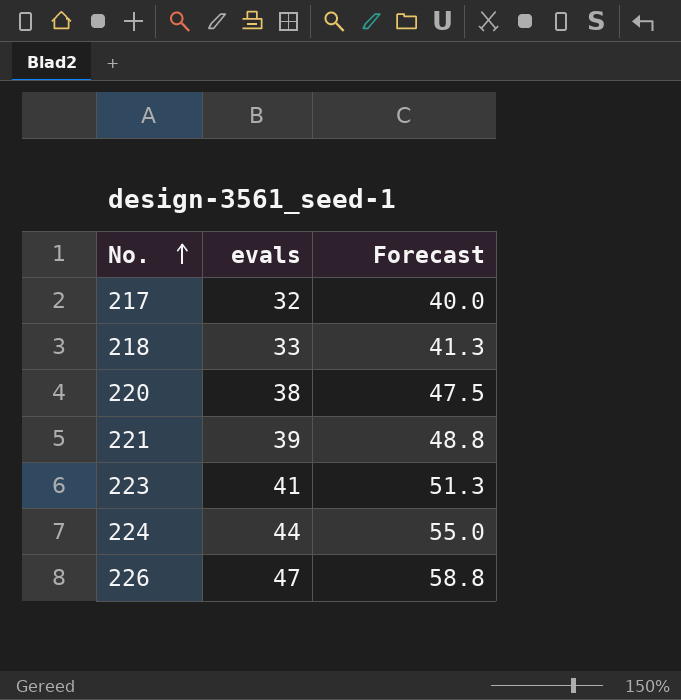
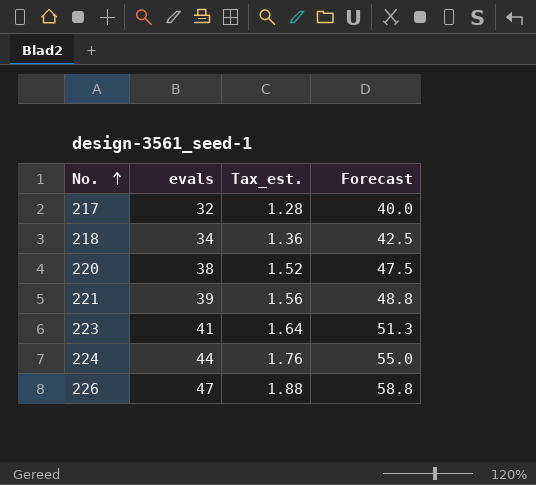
column Tax_est. | formula: none -> [evals] * 0.04
218 | evals: 33 -> 34
218 | Forecast: 41.3 -> 42.5

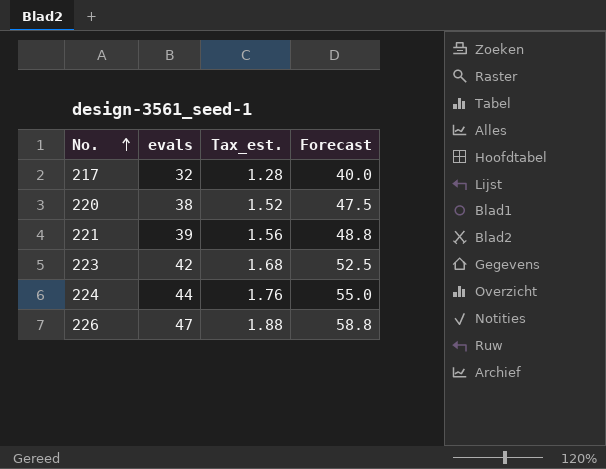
row 218: 34 | 1.36 | 42.5 -> none
223 | evals: 41 -> 42
223 | Tax_est.: 1.64 -> 1.68
223 | Forecast: 51.3 -> 52.5

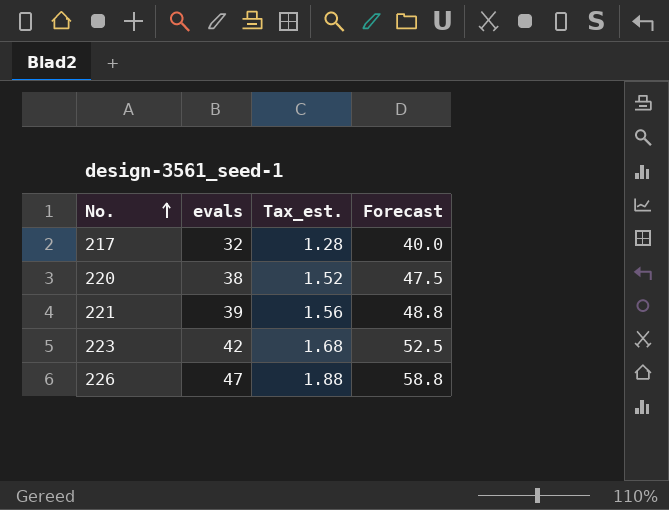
row 224: 44 | 1.76 | 55.0 -> none

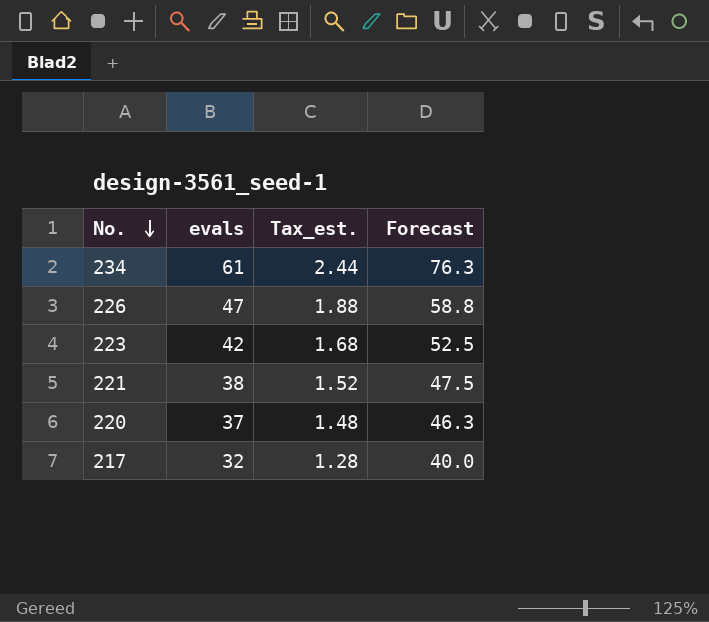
row order: No. ascending -> No. descending
row 234: none -> 61 | 2.44 | 76.3
221 | evals: 39 -> 38
221 | Tax_est.: 1.56 -> 1.52
221 | Forecast: 48.8 -> 47.5
220 | evals: 38 -> 37
220 | Tax_est.: 1.52 -> 1.48
220 | Forecast: 47.5 -> 46.3

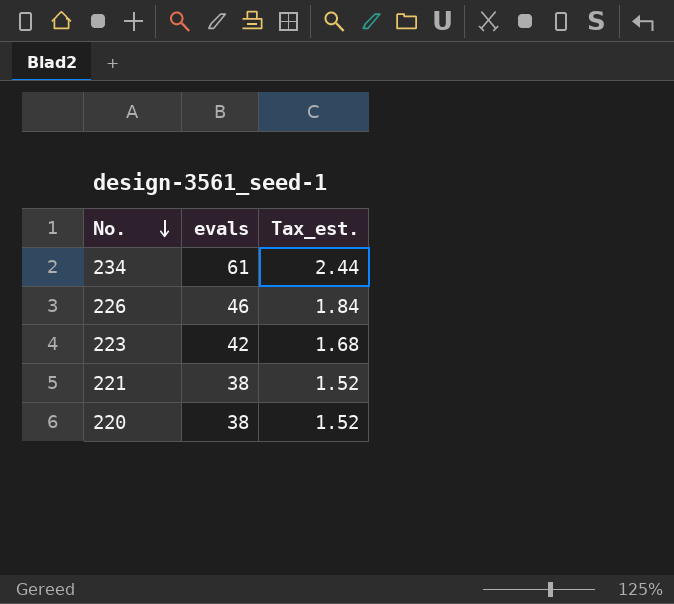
column Forecast | formula: [evals] * 1.25 -> none
row 217: 32 | 1.28 | 40.0 -> none
226 | evals: 47 -> 46
226 | Tax_est.: 1.88 -> 1.84
220 | evals: 37 -> 38
220 | Tax_est.: 1.48 -> 1.52

